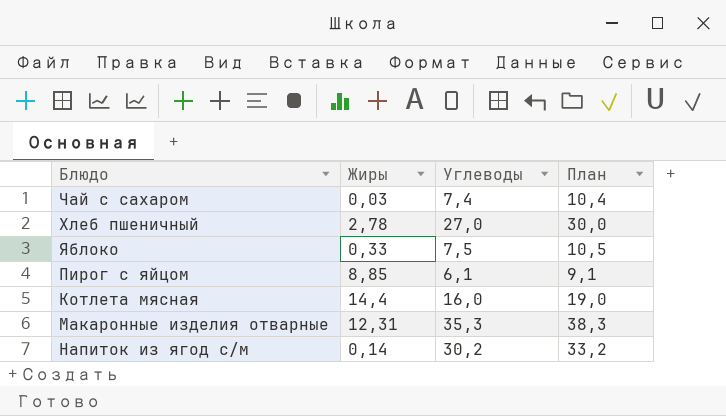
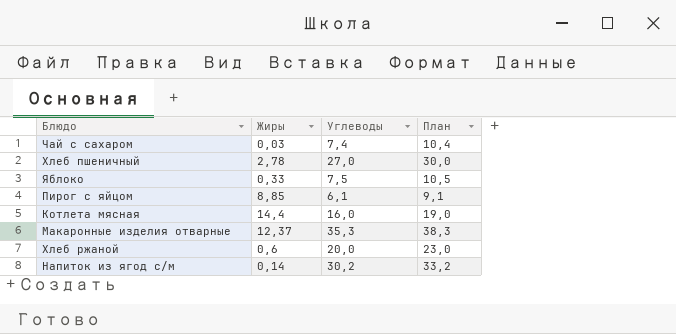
Макаронные изделия отварные | Жиры: 12,31 -> 12,37
row Хлеб ржаной: none -> 0,6 | 20,0 | 23,0

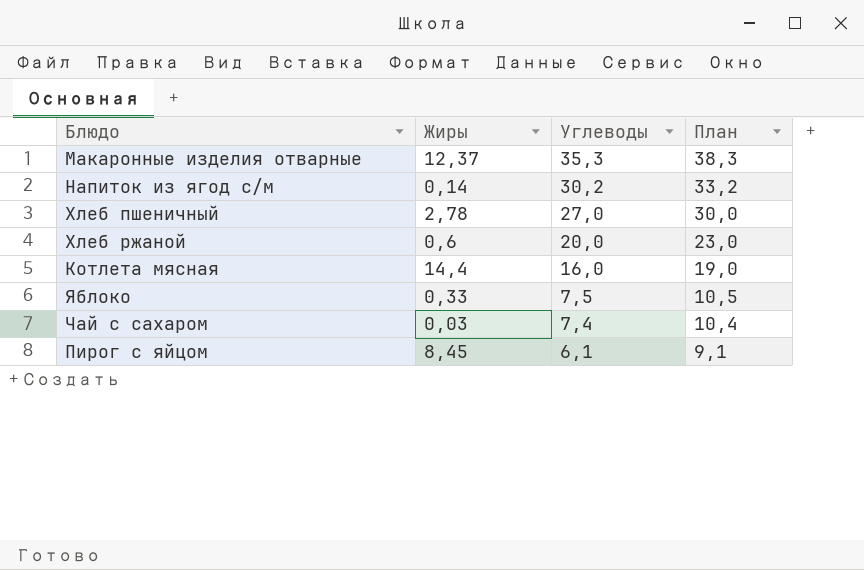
row order: none -> Углеводы descending
Пирог с яйцом | Жиры: 8,85 -> 8,45

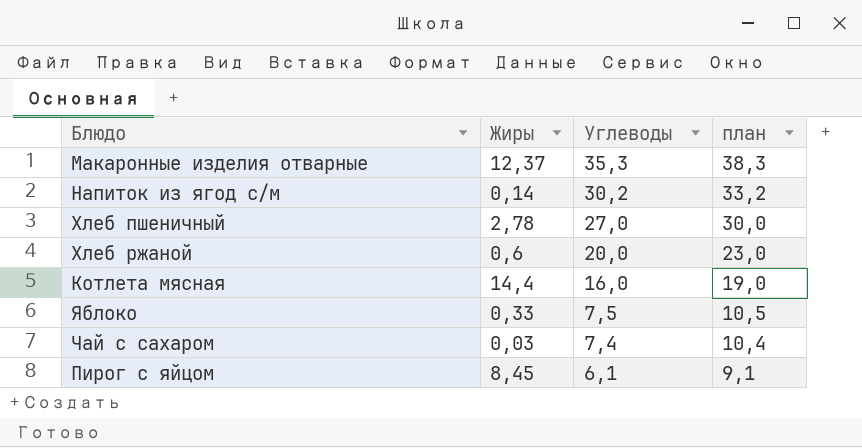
column name: План -> план

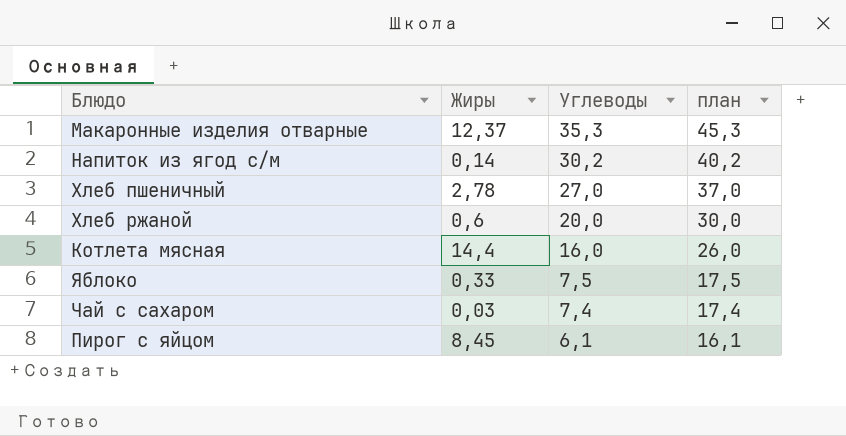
column план | formula: [Углеводы] + 3 -> [Углеводы] + 10

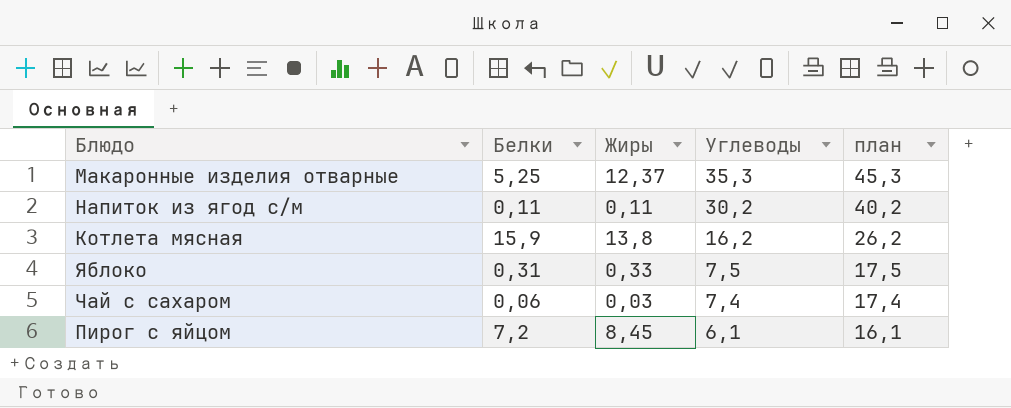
column Белки | position: none -> 2
row Хлеб пшеничный: 2,78 | 27,0 | 37,0 -> none
row Хлеб ржаной: 0,6 | 20,0 | 30,0 -> none
Напиток из ягод с/м | Жиры: 0,14 -> 0,11
Котлета мясная | Жиры: 14,4 -> 13,8
Котлета мясная | Углеводы: 16,0 -> 16,2
Котлета мясная | план: 26,0 -> 26,2

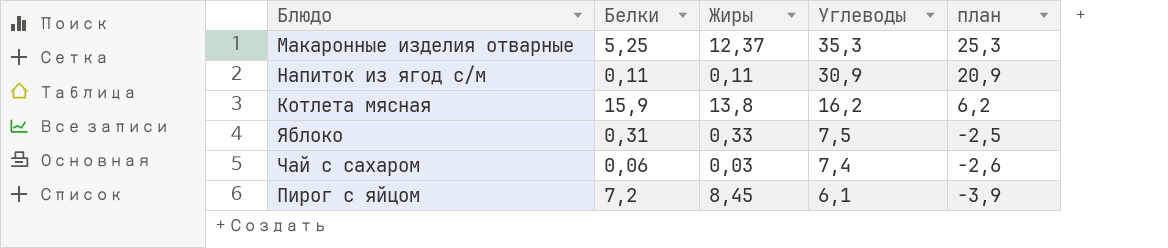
column план | formula: [Углеводы] + 10 -> [Углеводы] - 10
Напиток из ягод с/м | Углеводы: 30,2 -> 30,9

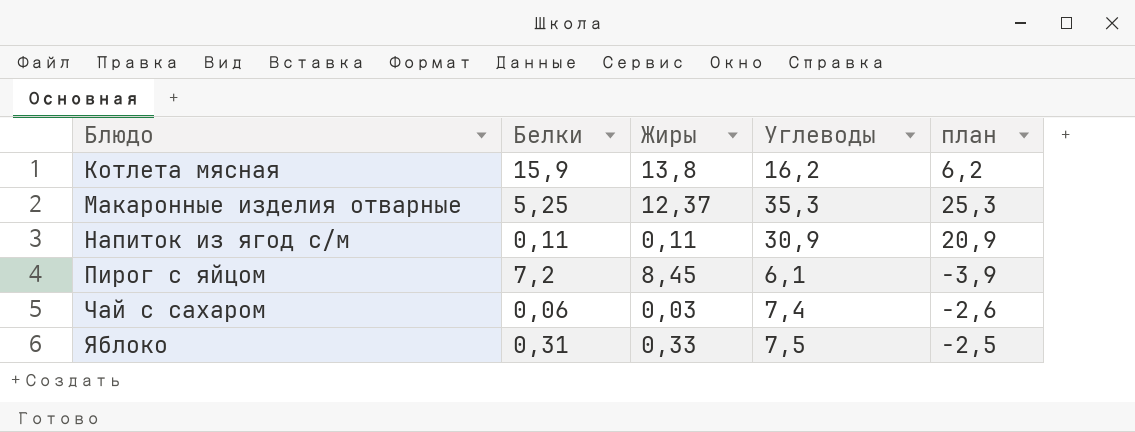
row order: Углеводы descending -> Блюдо ascending

